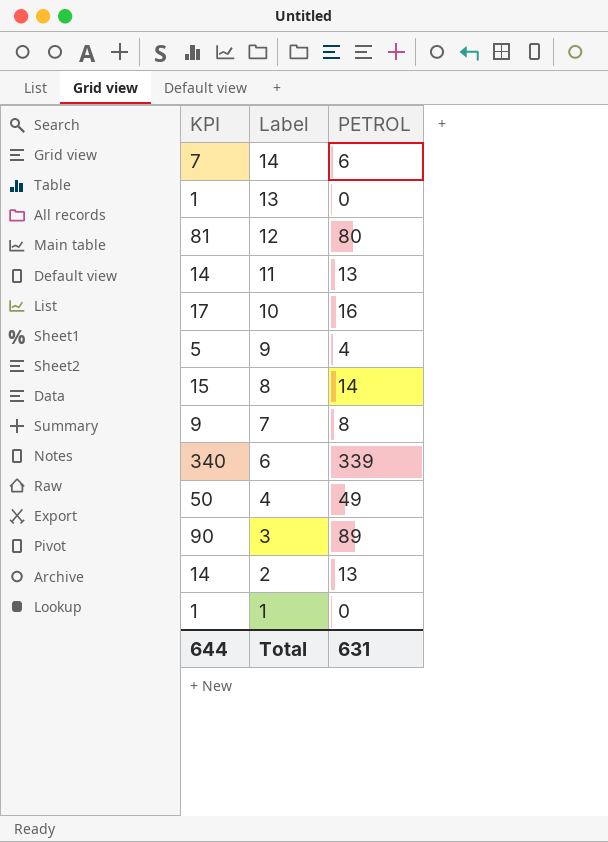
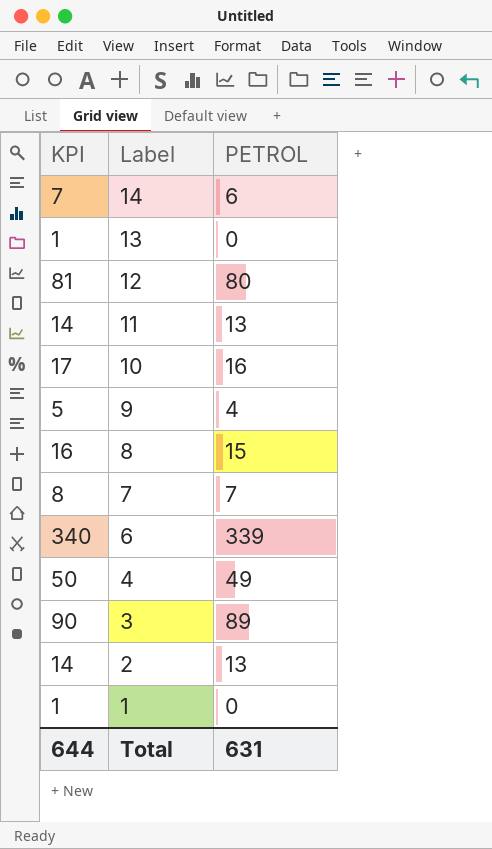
8 | KPI: 15 -> 16
8 | PETROL: 14 -> 15
7 | KPI: 9 -> 8
7 | PETROL: 8 -> 7

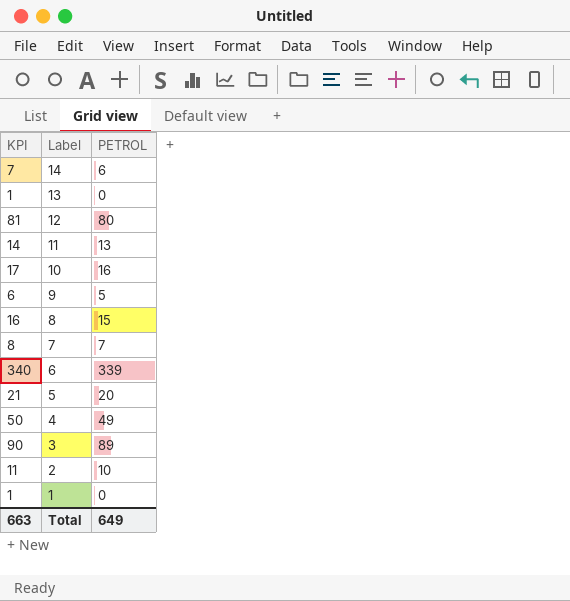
9 | KPI: 5 -> 6
9 | PETROL: 4 -> 5
row 5: none -> 21 | 20
2 | KPI: 14 -> 11
2 | PETROL: 13 -> 10
Total | KPI: 644 -> 663
Total | PETROL: 631 -> 649

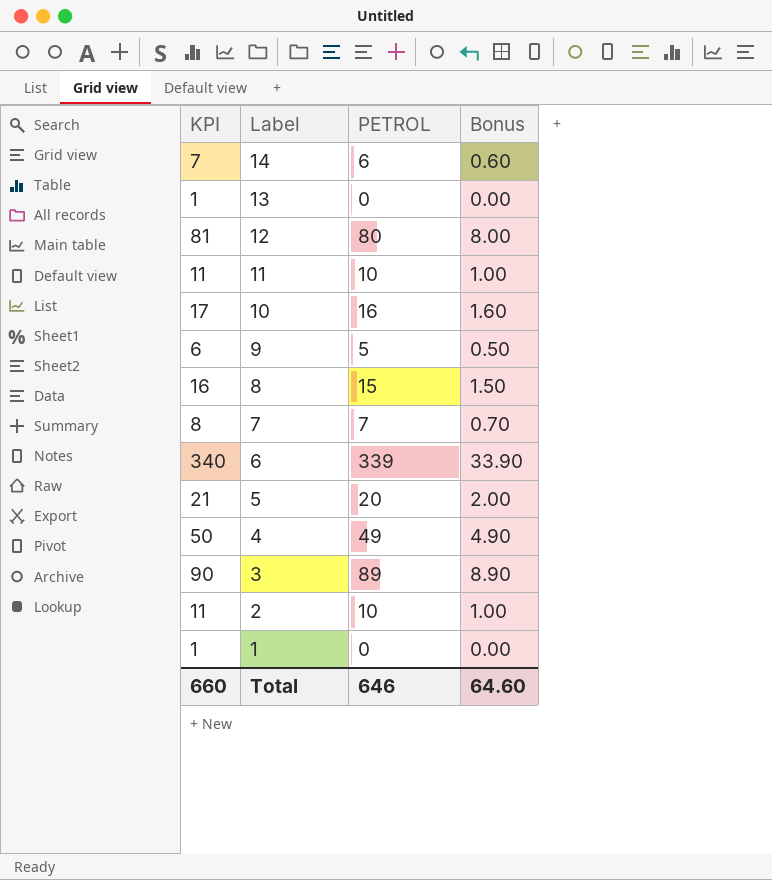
column Bonus | formula: none -> [PETROL] * 0.1
11 | KPI: 14 -> 11
11 | PETROL: 13 -> 10
Total | KPI: 663 -> 660
Total | PETROL: 649 -> 646

